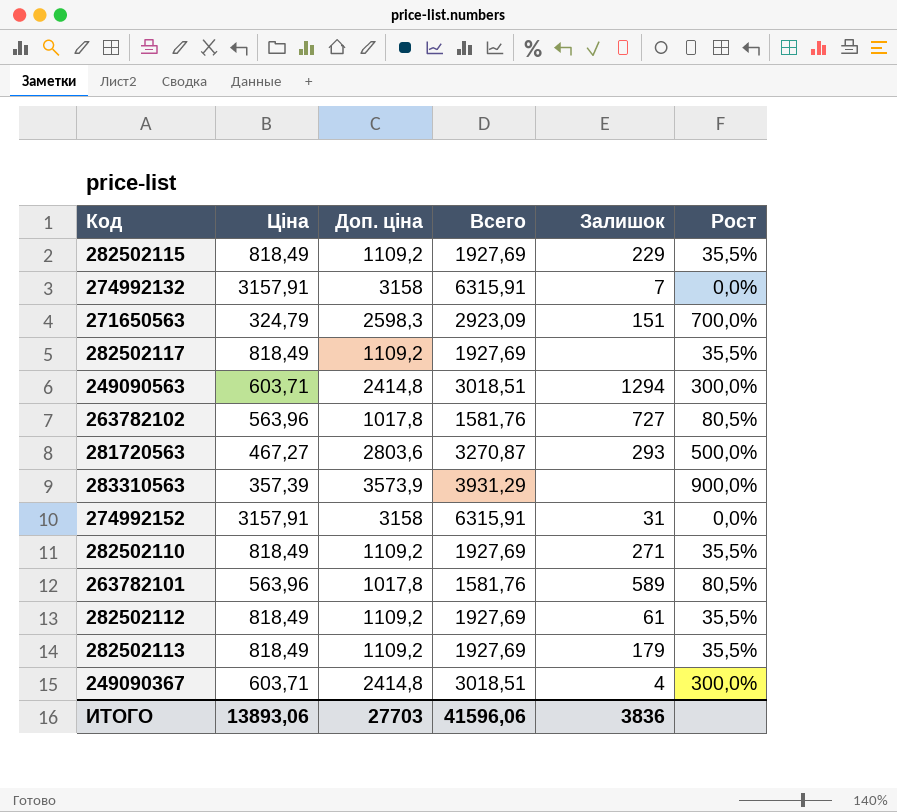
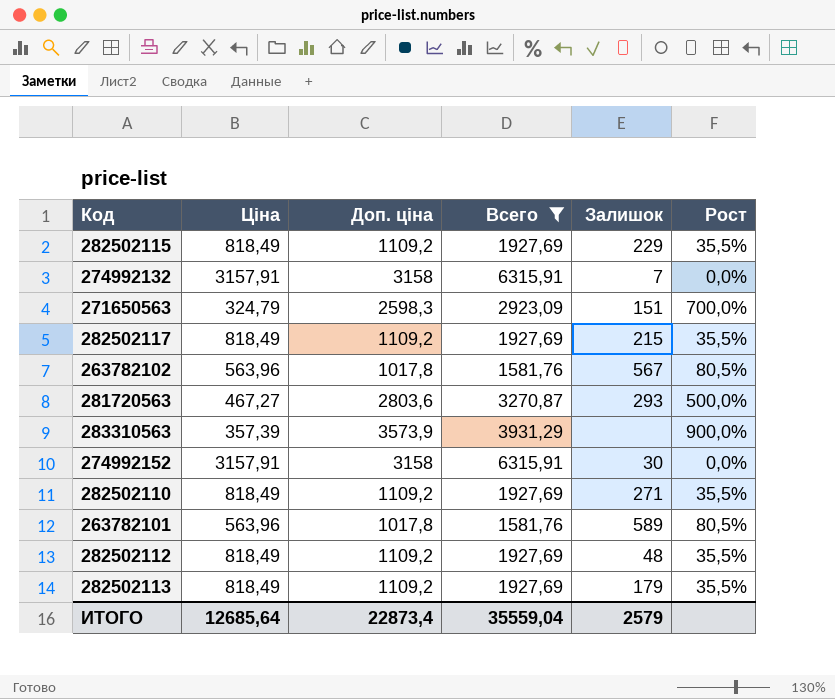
filter: none -> Всего != 3018,51
282502117 | Залишок: none -> 215
263782102 | Залишок: 727 -> 567
274992152 | Залишок: 31 -> 30
282502112 | Залишок: 61 -> 48
ИТОГО | Ціна: 13893,06 -> 12685,64
ИТОГО | Доп. ціна: 27703 -> 22873,4
ИТОГО | Всего: 41596,06 -> 35559,04
ИТОГО | Залишок: 3836 -> 2579

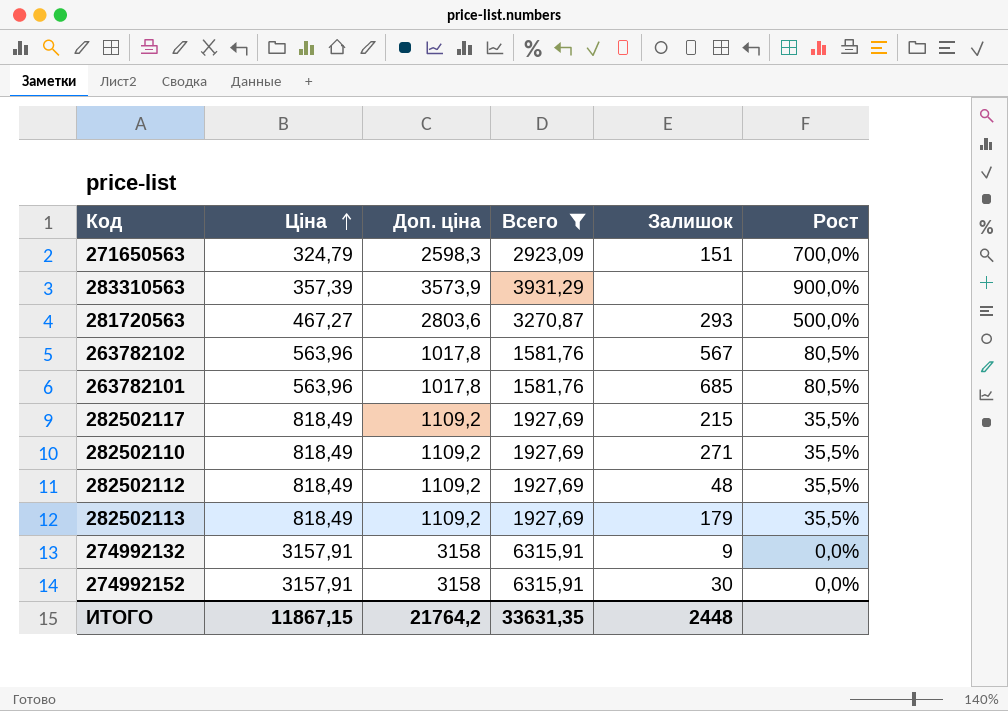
row order: none -> Ціна ascending
row 282502115: 818,49 | 1109,2 | 1927,69 | 229 | 35,5% -> none
263782101 | Залишок: 589 -> 685
274992132 | Залишок: 7 -> 9
ИТОГО | Ціна: 12685,64 -> 11867,15
ИТОГО | Доп. ціна: 22873,4 -> 21764,2
ИТОГО | Всего: 35559,04 -> 33631,35
ИТОГО | Залишок: 2579 -> 2448

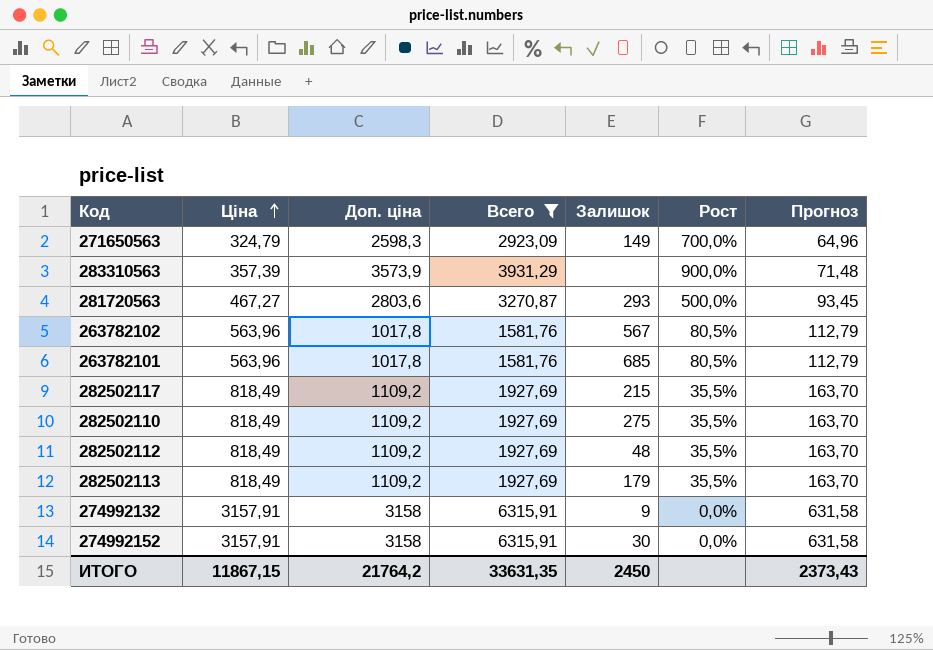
column Прогноз | formula: none -> [Ціна] * 0,2
271650563 | Залишок: 151 -> 149
282502110 | Залишок: 271 -> 275
ИТОГО | Залишок: 2448 -> 2450

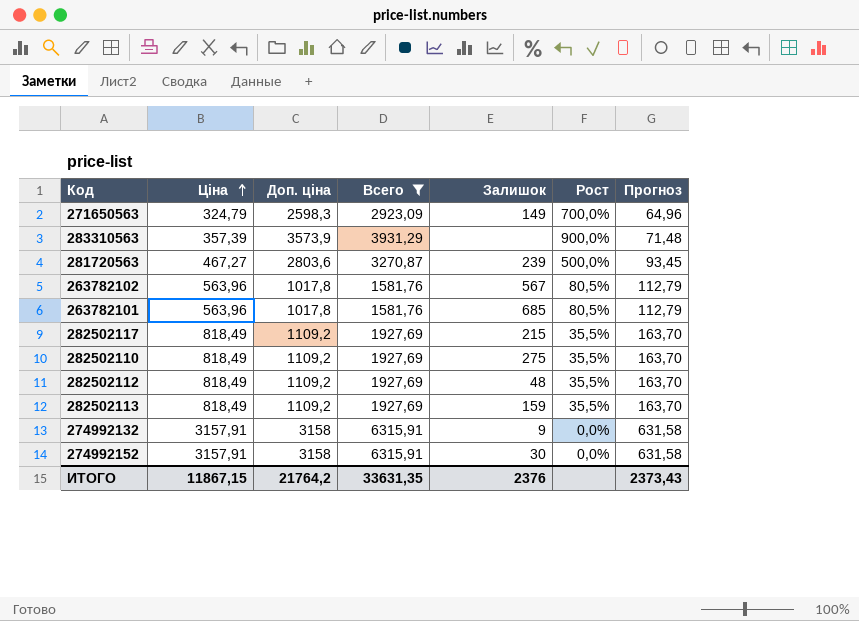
281720563 | Залишок: 293 -> 239
282502113 | Залишок: 179 -> 159
ИТОГО | Залишок: 2450 -> 2376

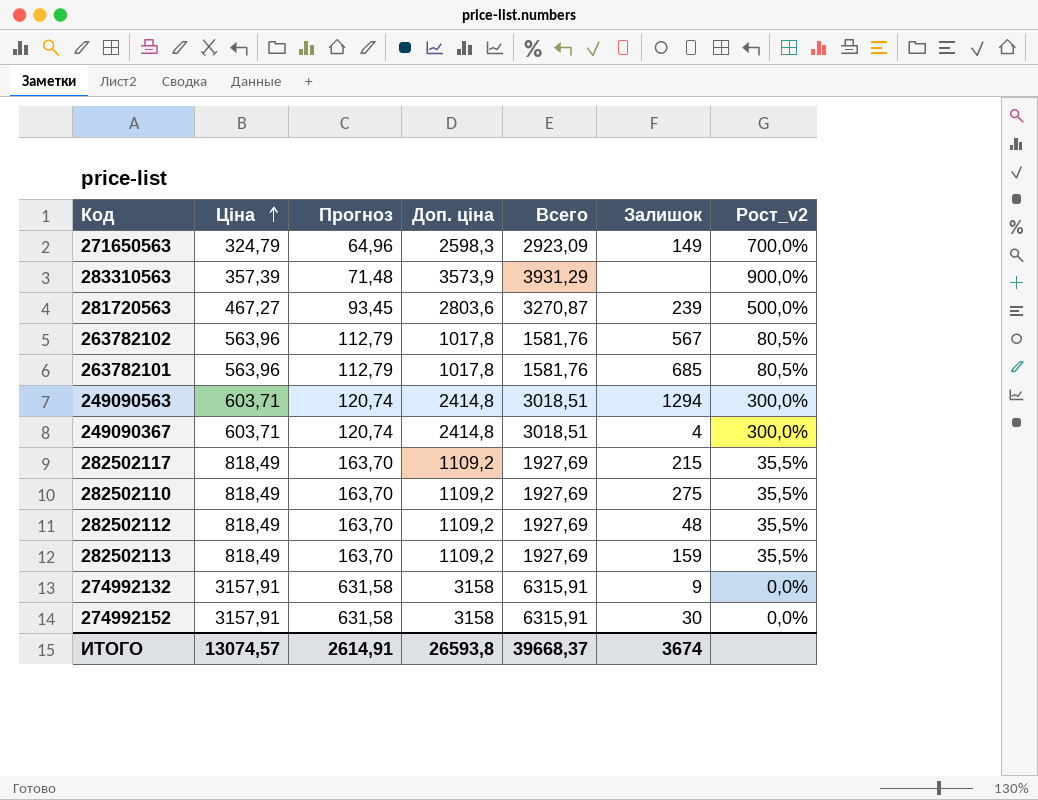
filter: Всего != 3018,51 -> none
column Прогноз | position: 7 -> 3
column name: Рост -> Рост_v2
ИТОГО | Ціна: 11867,15 -> 13074,57
ИТОГО | Прогноз: 2373,43 -> 2614,91
ИТОГО | Доп. ціна: 21764,2 -> 26593,8
ИТОГО | Всего: 33631,35 -> 39668,37
ИТОГО | Залишок: 2376 -> 3674

